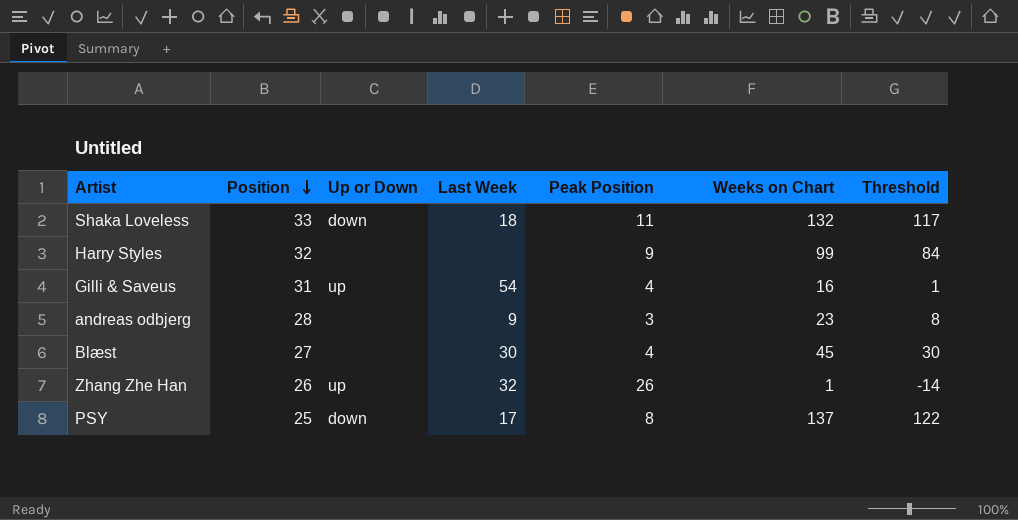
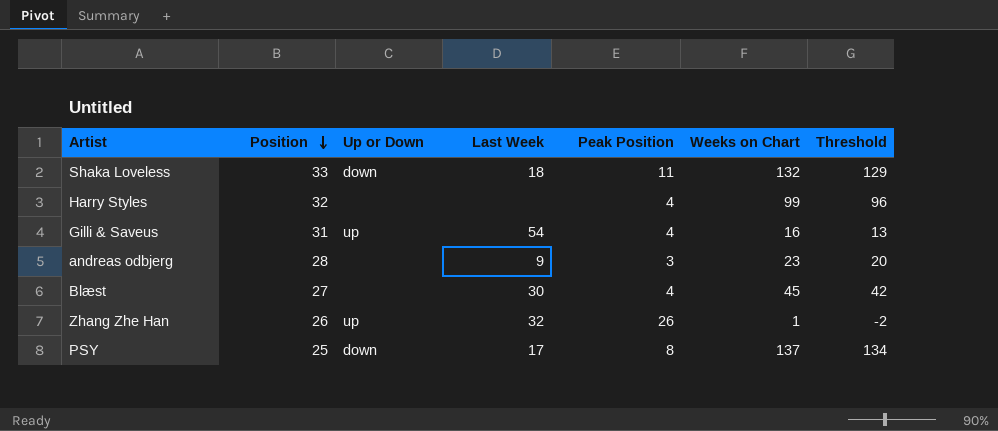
column Threshold | formula: [Weeks on Chart] - 15 -> [Weeks on Chart] - 3
Harry Styles | Peak Position: 9 -> 4

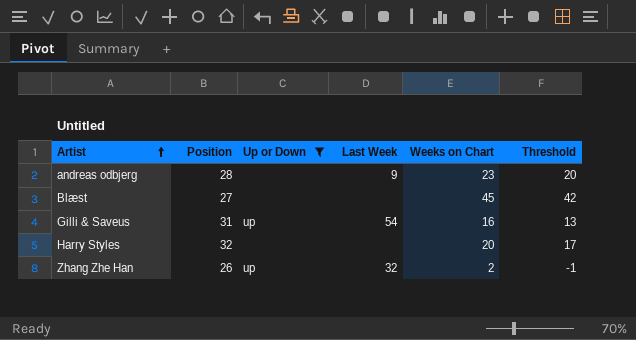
filter: none -> Up or Down != down
row order: Position descending -> Artist ascending
column Peak Position | position: 5 -> none
Blæst | Last Week: 30 -> none
Harry Styles | Weeks on Chart: 99 -> 20
Harry Styles | Threshold: 96 -> 17
Zhang Zhe Han | Weeks on Chart: 1 -> 2
Zhang Zhe Han | Threshold: -2 -> -1

